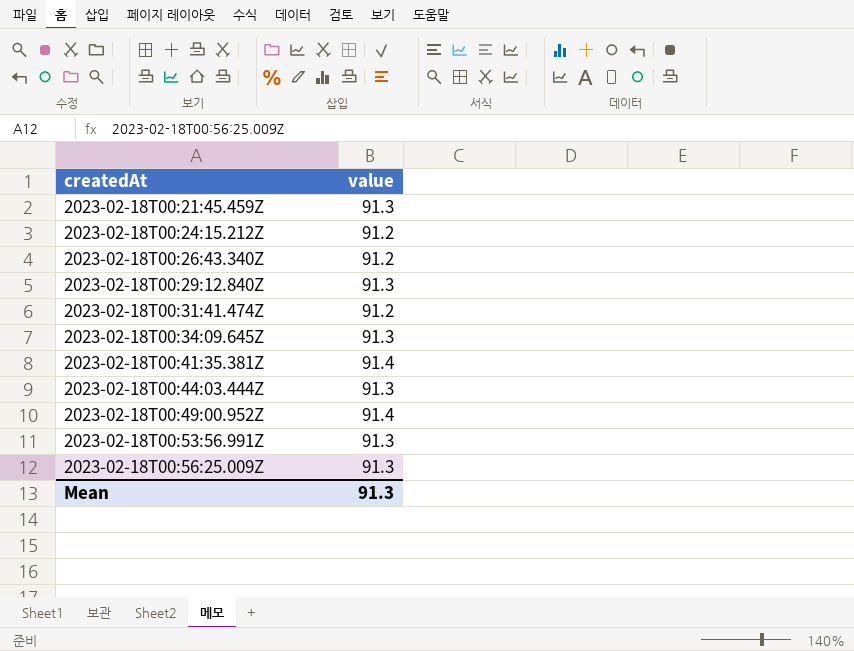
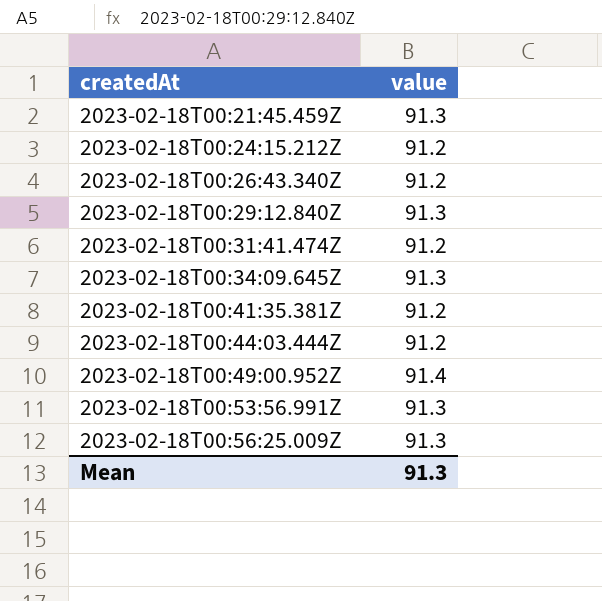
2023-02-18T00:41:35.381Z | value: 91.4 -> 91.2
2023-02-18T00:44:03.444Z | value: 91.3 -> 91.2

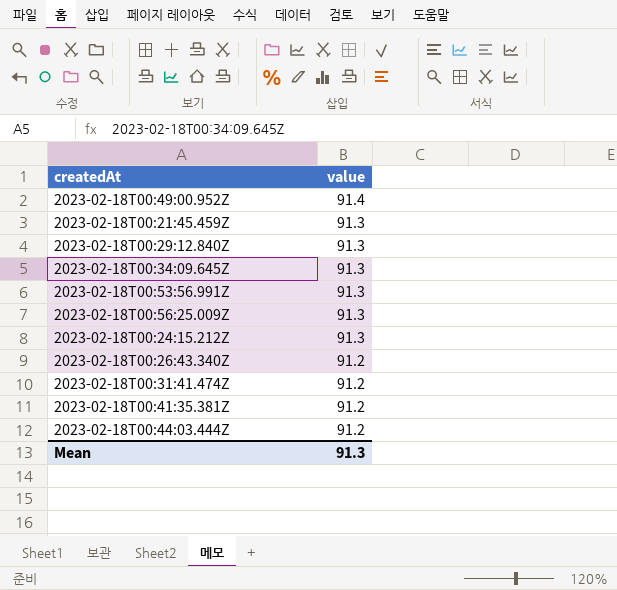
row order: createdAt ascending -> value descending
2023-02-18T00:24:15.212Z | value: 91.2 -> 91.3

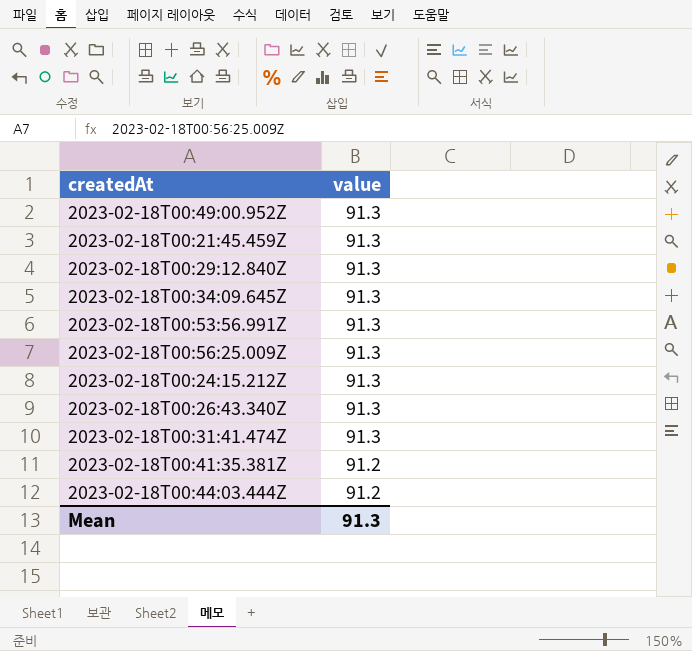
2023-02-18T00:49:00.952Z | value: 91.4 -> 91.3
2023-02-18T00:26:43.340Z | value: 91.2 -> 91.3
2023-02-18T00:31:41.474Z | value: 91.2 -> 91.3

